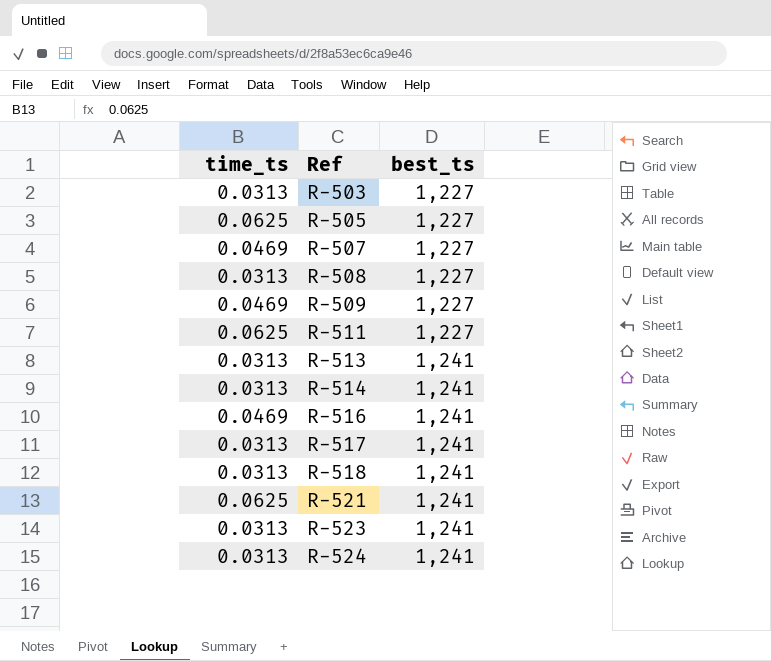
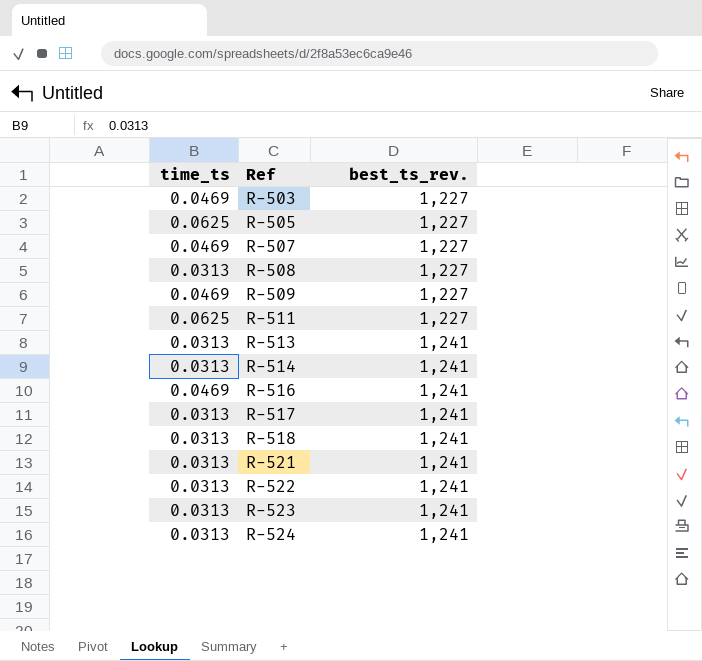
column name: best_ts -> best_ts_rev.
R-503 | time_ts: 0.0313 -> 0.0469
R-521 | time_ts: 0.0625 -> 0.0313
row R-522: none -> 0.0313 | 1,241

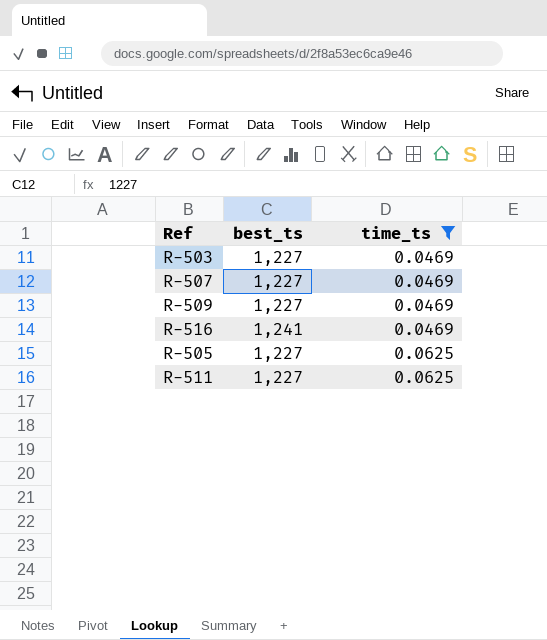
filter: none -> time_ts != 0.0313
row order: Ref ascending -> time_ts ascending
column name: best_ts_rev. -> best_ts
column time_ts | position: 1 -> 3

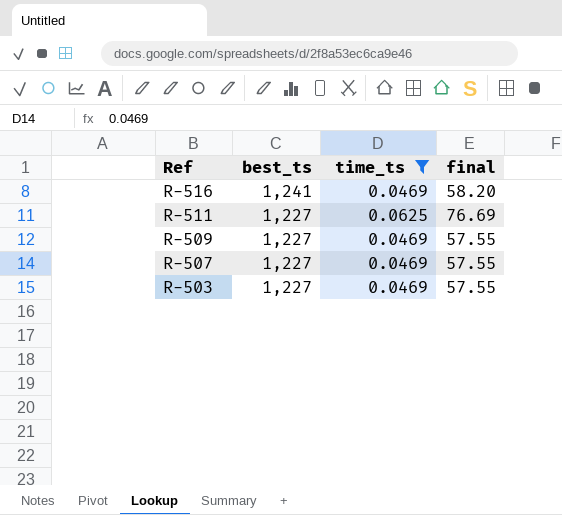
row order: time_ts ascending -> Ref descending
column final | formula: none -> [best_ts] * [time_ts]
row R-505: 1,227 | 0.0625 -> none

